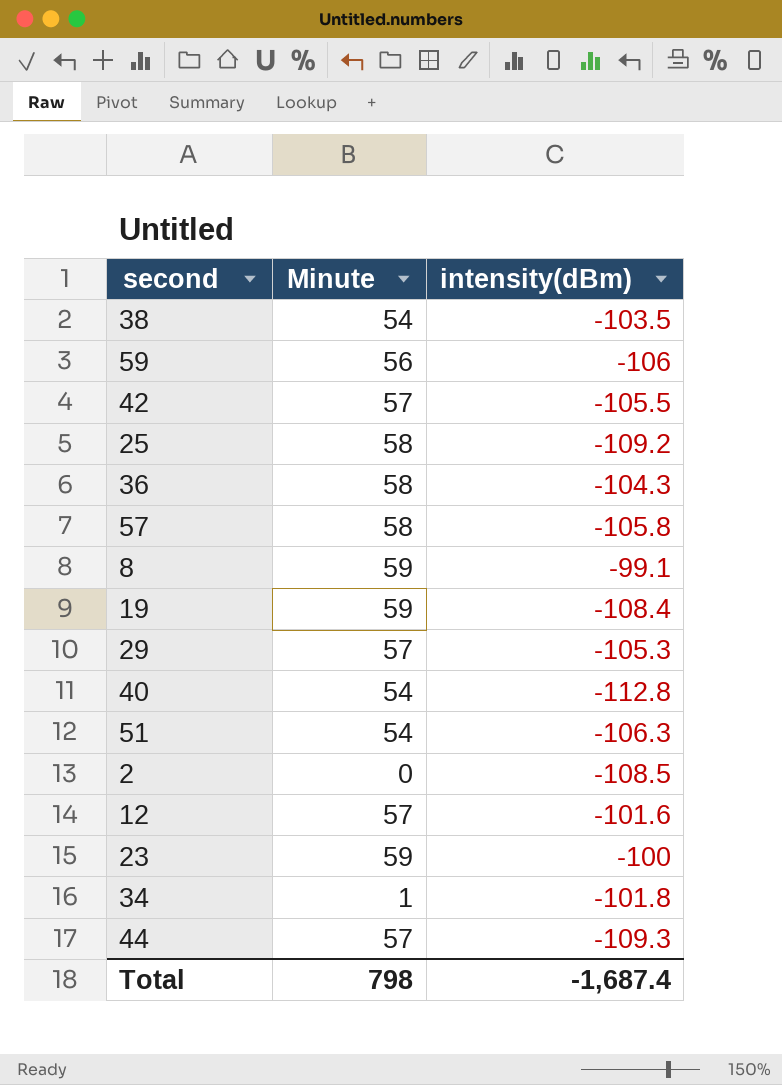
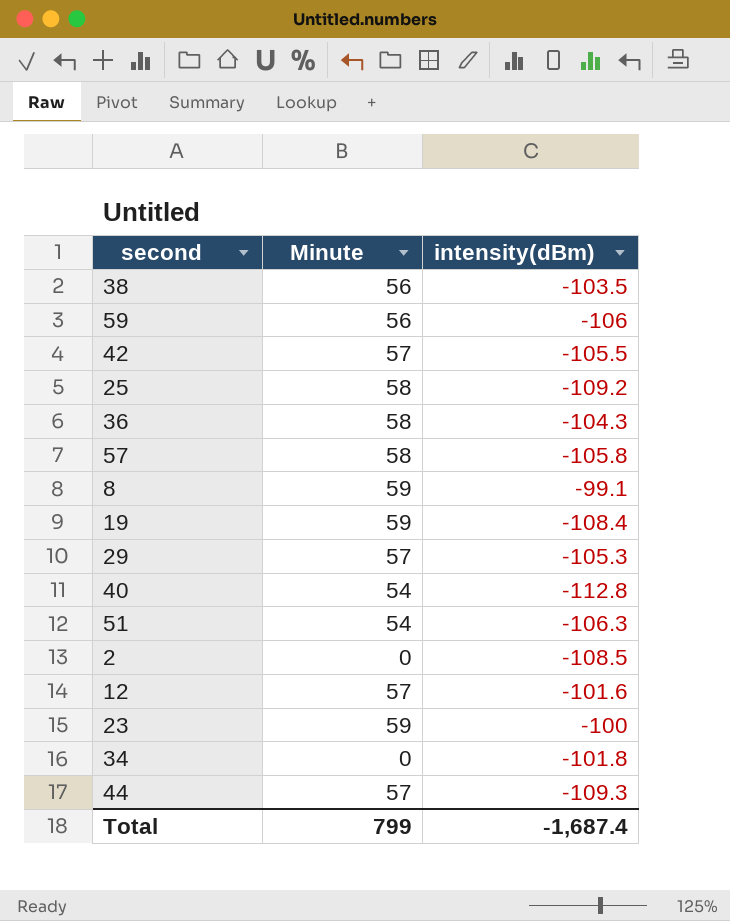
38 | Minute: 54 -> 56
34 | Minute: 1 -> 0
Total | Minute: 798 -> 799

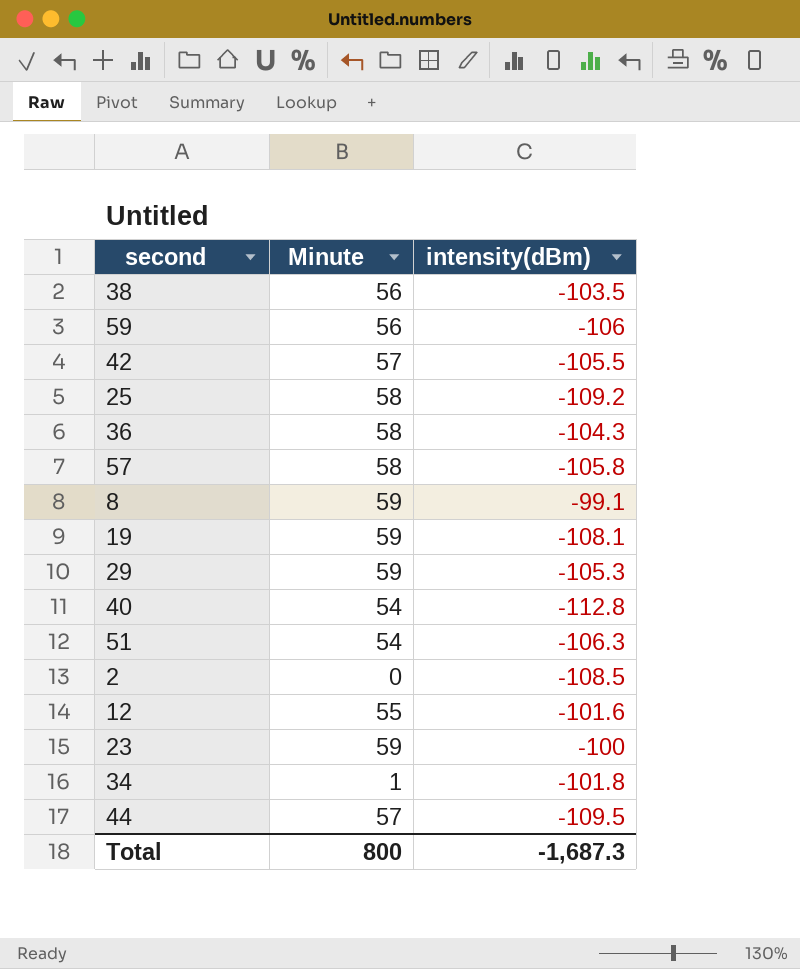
19 | intensity(dBm): -108.4 -> -108.1
29 | Minute: 57 -> 59
12 | Minute: 57 -> 55
34 | Minute: 0 -> 1
44 | intensity(dBm): -109.3 -> -109.5
Total | Minute: 799 -> 800
Total | intensity(dBm): -1,687.4 -> -1,687.3

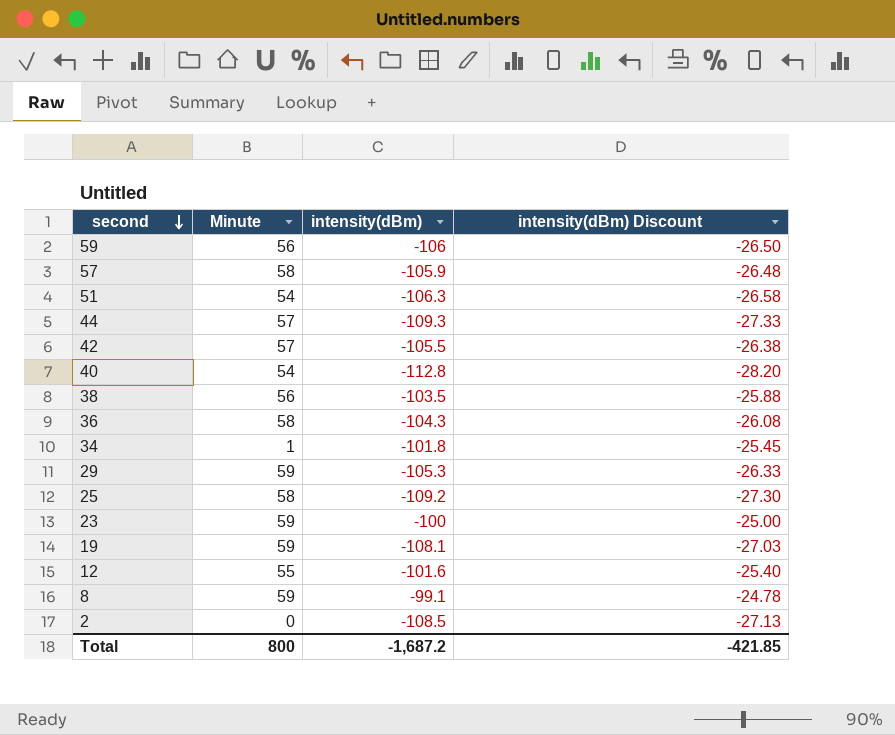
row order: none -> second descending
column intensity(dBm) Discount | formula: none -> [intensity(dBm)] * 0.25
57 | intensity(dBm): -105.8 -> -105.9
44 | intensity(dBm): -109.5 -> -109.3
Total | intensity(dBm): -1,687.3 -> -1,687.2

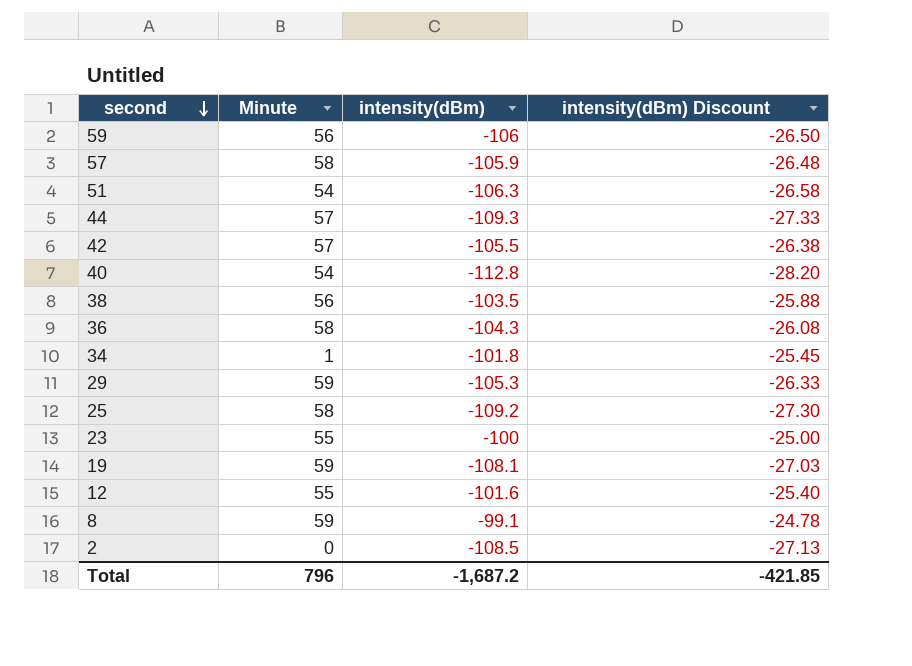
23 | Minute: 59 -> 55
Total | Minute: 800 -> 796

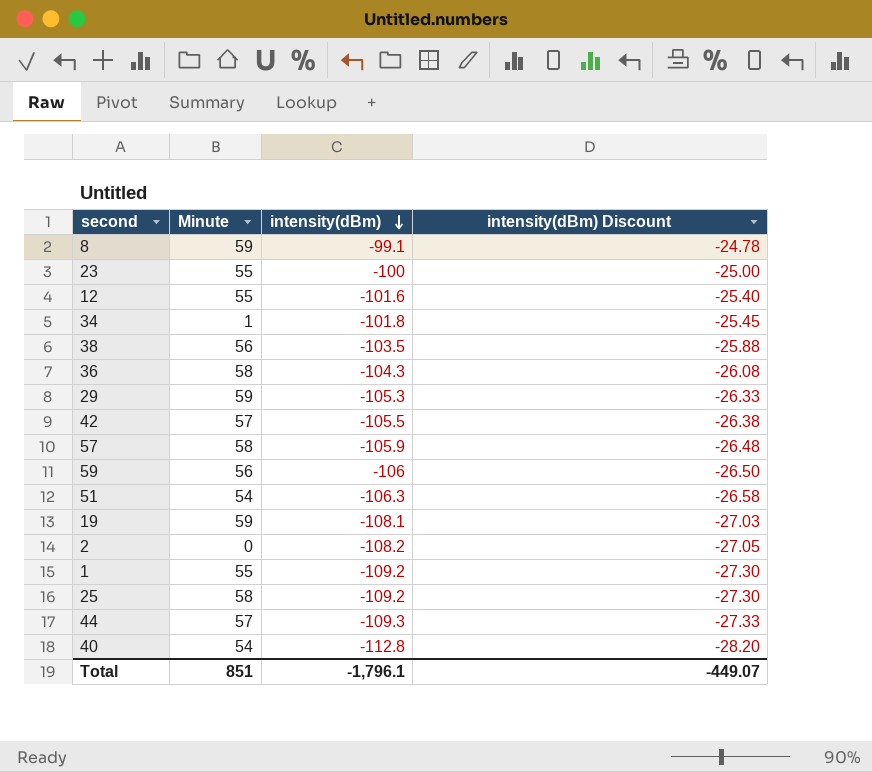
row order: second descending -> intensity(dBm) descending
2 | intensity(dBm): -108.5 -> -108.2
2 | intensity(dBm) Discount: -27.13 -> -27.05
row 1: none -> 55 | -109.2 | -27.30
Total | Minute: 796 -> 851
Total | intensity(dBm): -1,687.2 -> -1,796.1
Total | intensity(dBm) Discount: -421.85 -> -449.07

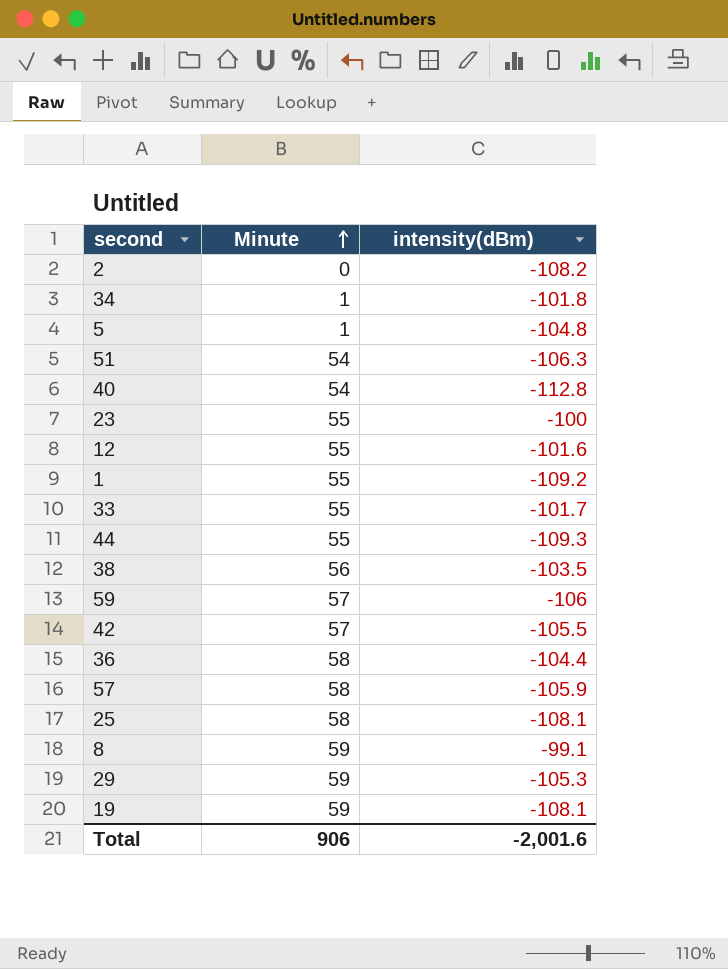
row order: intensity(dBm) descending -> Minute ascending
column intensity(dBm) Discount | formula: [intensity(dBm)] * 0.25 -> none
row 5: none -> 1 | -104.8
row 33: none -> 55 | -101.7
44 | Minute: 57 -> 55
59 | Minute: 56 -> 57
36 | intensity(dBm): -104.3 -> -104.4
25 | intensity(dBm): -109.2 -> -108.1
Total | Minute: 851 -> 906
Total | intensity(dBm): -1,796.1 -> -2,001.6

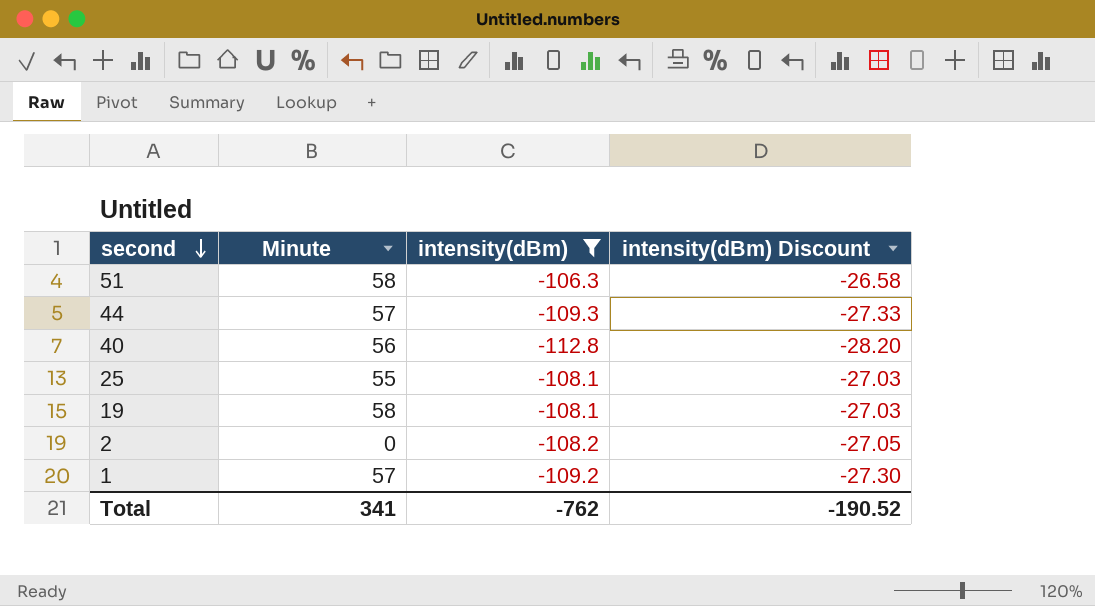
filter: none -> intensity(dBm) <= -106.3
row order: Minute ascending -> second descending
column intensity(dBm) Discount | formula: none -> [intensity(dBm)] * 0.25
51 | Minute: 54 -> 58
44 | Minute: 55 -> 57
40 | Minute: 54 -> 56
25 | Minute: 58 -> 55
19 | Minute: 59 -> 58
1 | Minute: 55 -> 57
Total | Minute: 906 -> 341
Total | intensity(dBm): -2,001.6 -> -762

